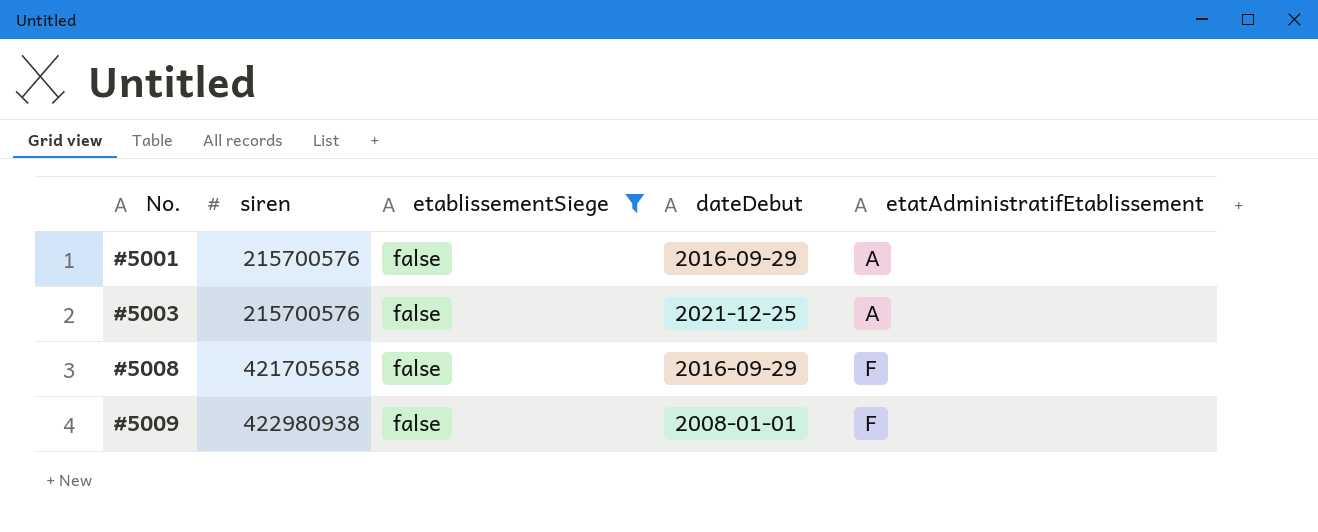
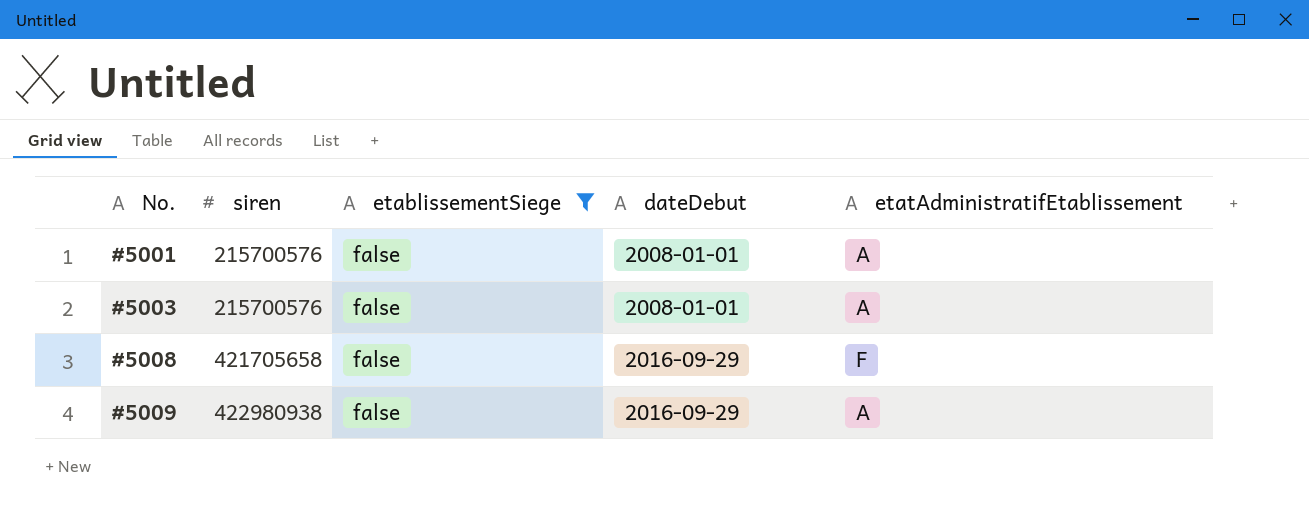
#5001 | dateDebut: 2016-09-29 -> 2008-01-01
#5003 | dateDebut: 2021-12-25 -> 2008-01-01
#5009 | dateDebut: 2008-01-01 -> 2016-09-29
#5009 | etatAdministratifEtablissement: F -> A

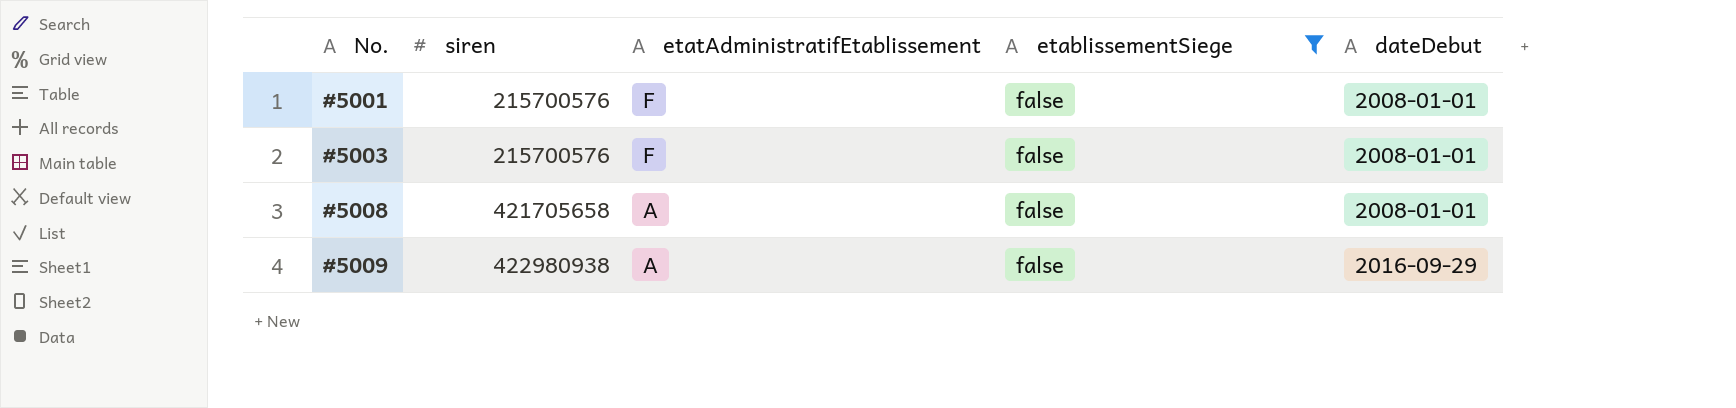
column etatAdministratifEtablissement | position: 5 -> 3
#5001 | etatAdministratifEtablissement: A -> F
#5003 | etatAdministratifEtablissement: A -> F
#5008 | etatAdministratifEtablissement: F -> A
#5008 | dateDebut: 2016-09-29 -> 2008-01-01

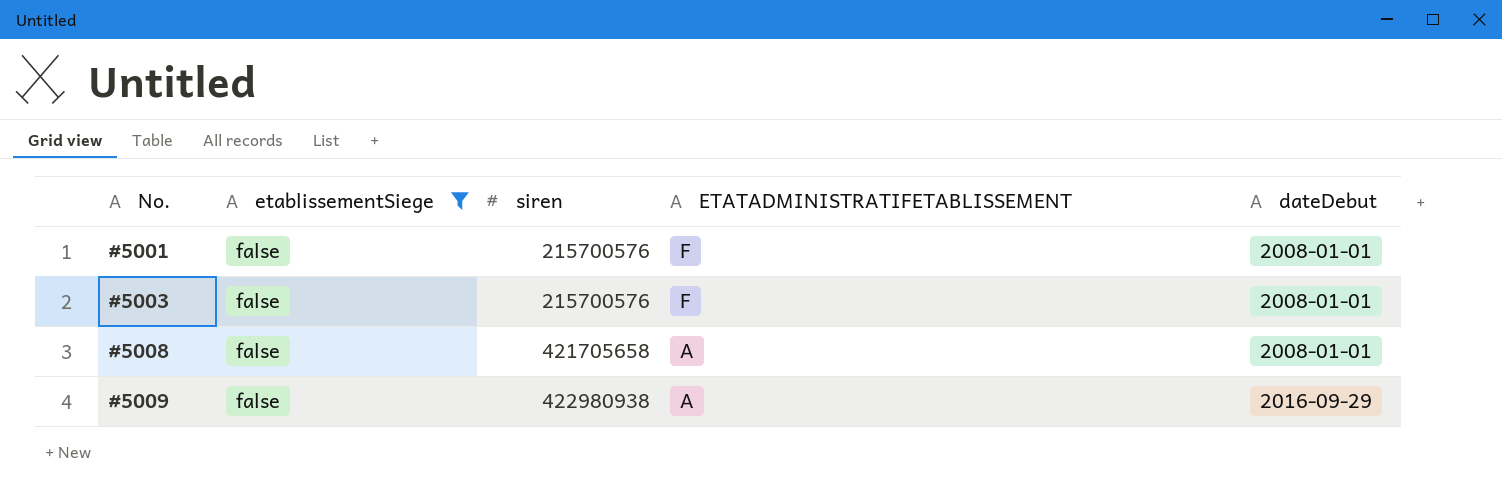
column etablissementSiege | position: 4 -> 2
column name: etatAdministratifEtablissement -> ETATADMINISTRATIFETABLISSEMENT

